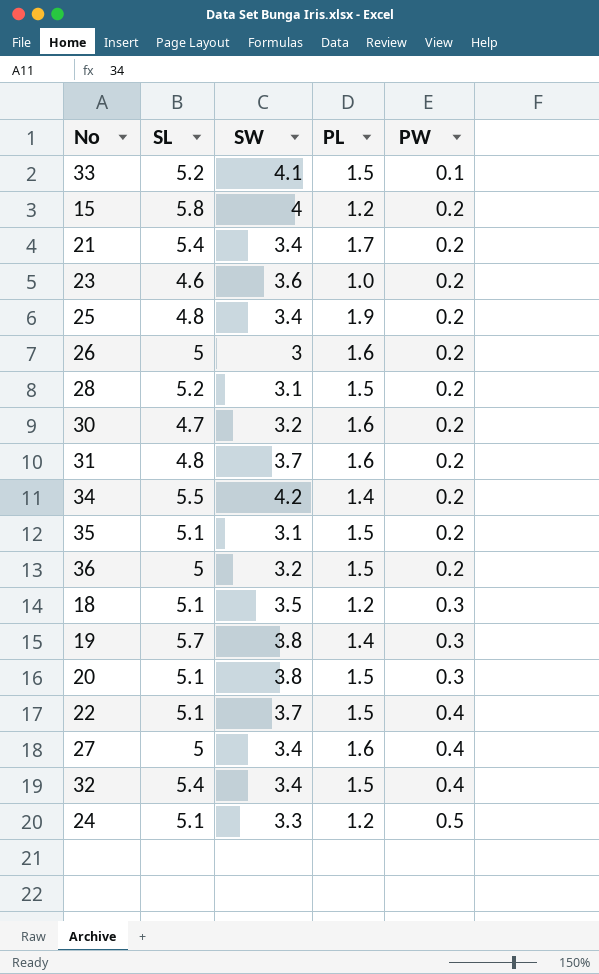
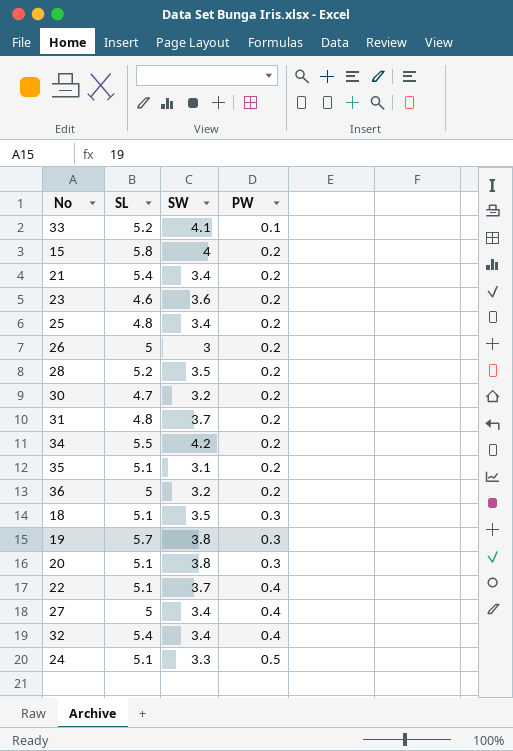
column PL | position: 4 -> none
28 | SW: 3.1 -> 3.5

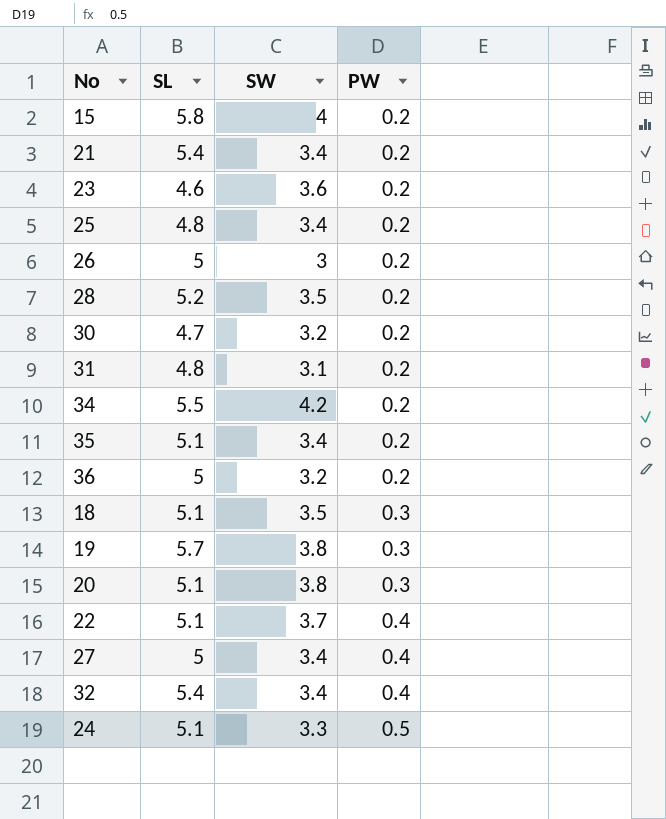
row 33: 5.2 | 4.1 | 0.1 -> none
31 | SW: 3.7 -> 3.1
35 | SW: 3.1 -> 3.4

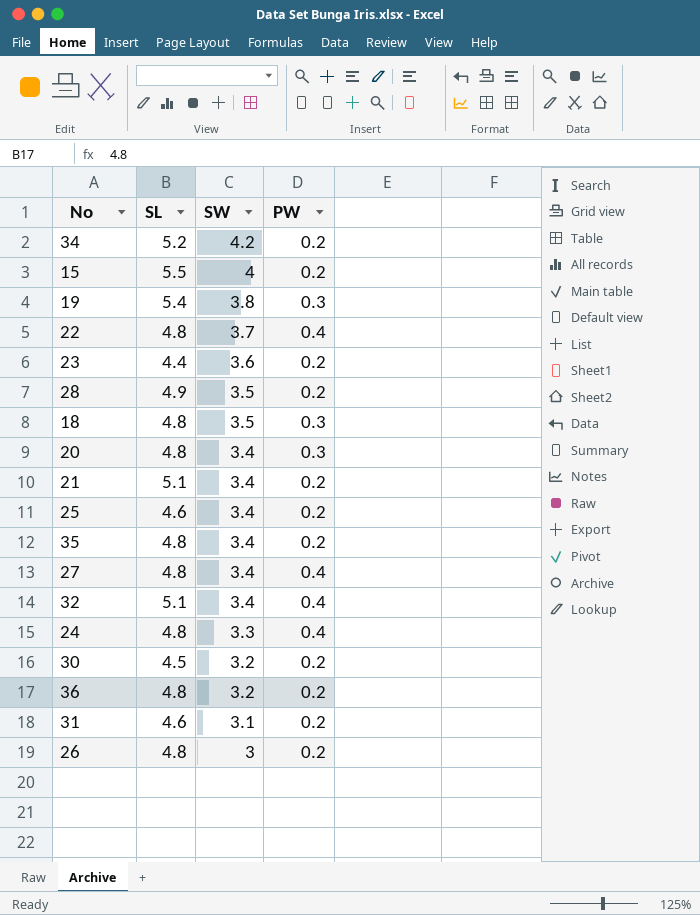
row order: PW ascending -> SW descending
34 | SL: 5.5 -> 5.2
15 | SL: 5.8 -> 5.5
19 | SL: 5.7 -> 5.4
22 | SL: 5.1 -> 4.8
23 | SL: 4.6 -> 4.4
28 | SL: 5.2 -> 4.9
18 | SL: 5.1 -> 4.8
20 | SL: 5.1 -> 4.8
20 | SW: 3.8 -> 3.4
21 | SL: 5.4 -> 5.1
25 | SL: 4.8 -> 4.6
35 | SL: 5.1 -> 4.8
27 | SL: 5 -> 4.8
32 | SL: 5.4 -> 5.1
24 | SL: 5.1 -> 4.8
24 | PW: 0.5 -> 0.4
30 | SL: 4.7 -> 4.5
36 | SL: 5 -> 4.8
31 | SL: 4.8 -> 4.6
26 | SL: 5 -> 4.8

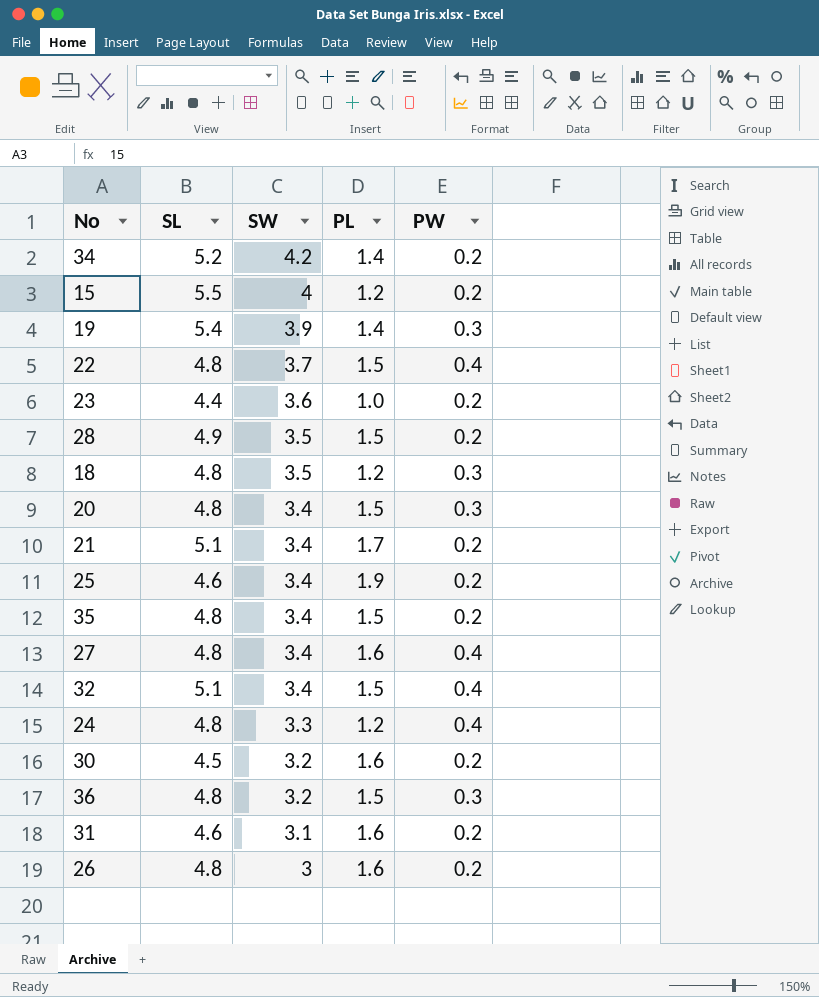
column PL | position: none -> 4
19 | SW: 3.8 -> 3.9
36 | PW: 0.2 -> 0.3

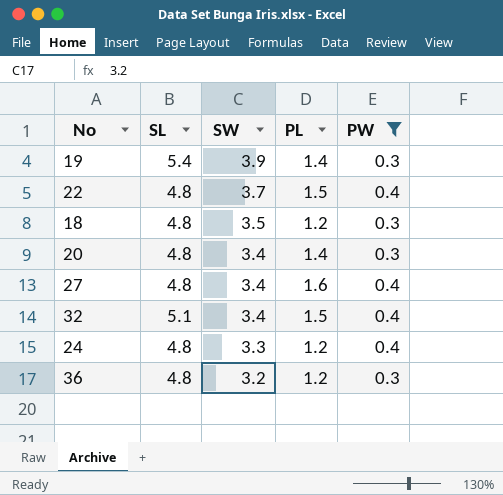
filter: none -> PW != 0.2
20 | PL: 1.5 -> 1.4
36 | PL: 1.5 -> 1.2

